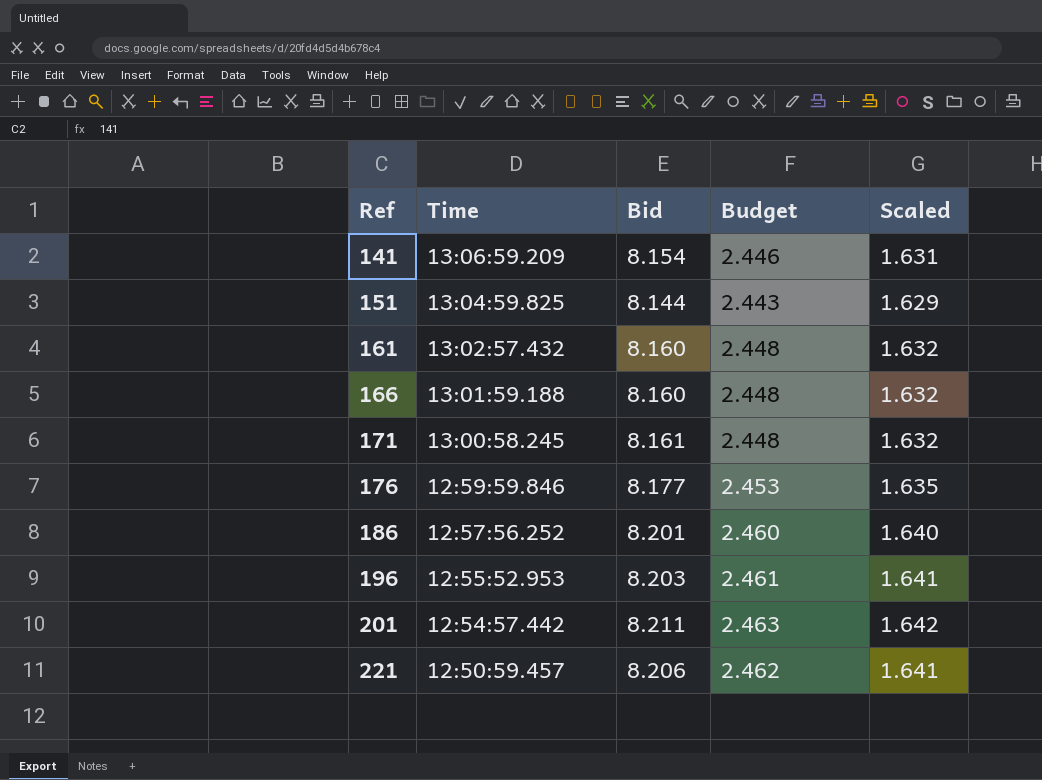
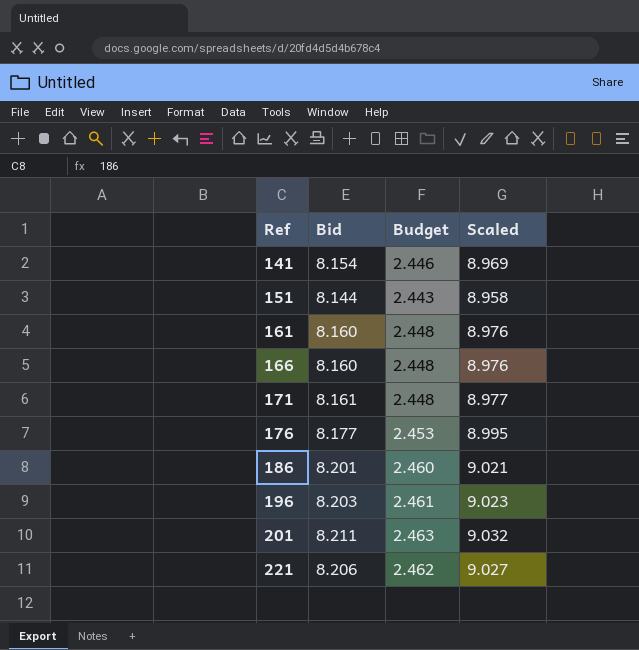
column Time | position: 2 -> none
column Scaled | formula: [Bid] * 0.2 -> [Bid] * 1.1

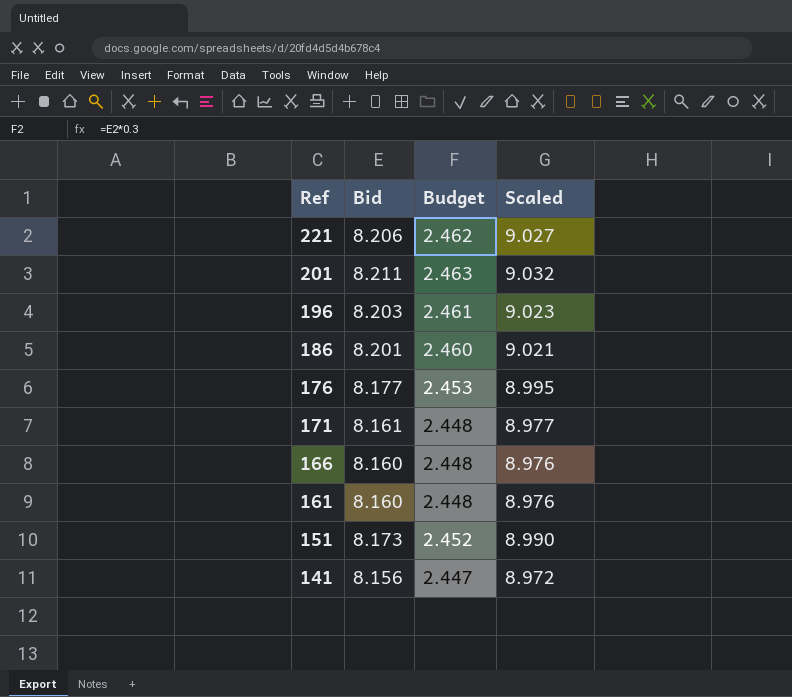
row order: Ref ascending -> Ref descending
151 | Bid: 8.144 -> 8.173
151 | Budget: 2.443 -> 2.452
151 | Scaled: 8.958 -> 8.990
141 | Bid: 8.154 -> 8.156
141 | Budget: 2.446 -> 2.447
141 | Scaled: 8.969 -> 8.972

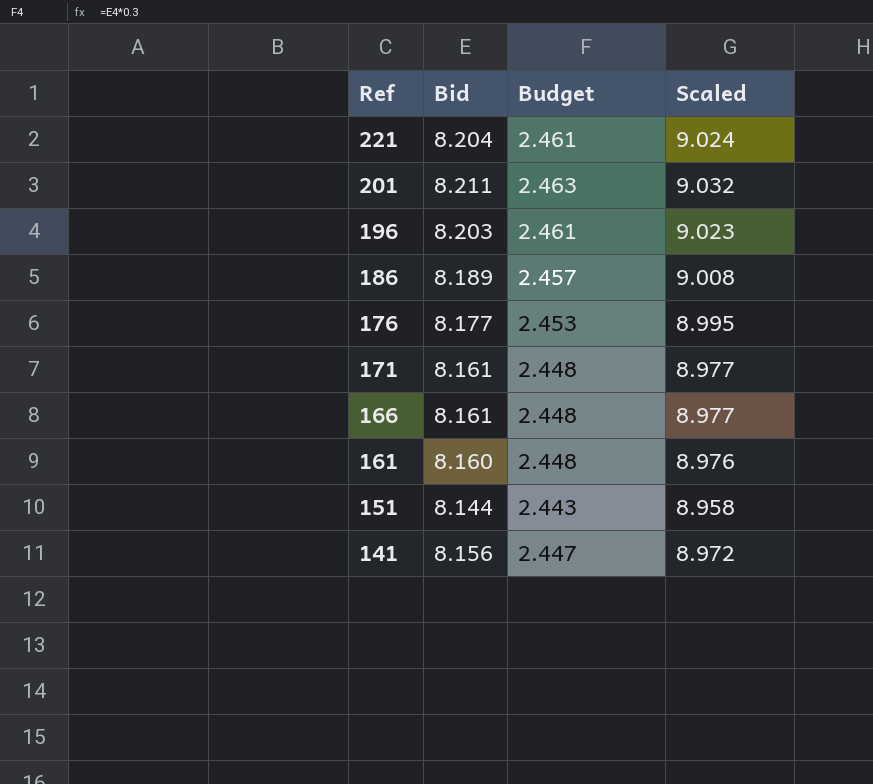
221 | Bid: 8.206 -> 8.204
221 | Budget: 2.462 -> 2.461
221 | Scaled: 9.027 -> 9.024
186 | Bid: 8.201 -> 8.189
186 | Budget: 2.460 -> 2.457
186 | Scaled: 9.021 -> 9.008
166 | Bid: 8.160 -> 8.161
166 | Scaled: 8.976 -> 8.977
151 | Bid: 8.173 -> 8.144
151 | Budget: 2.452 -> 2.443
151 | Scaled: 8.990 -> 8.958

